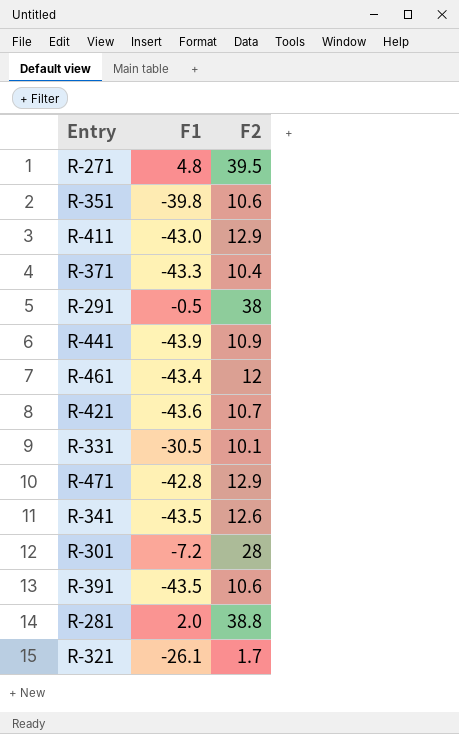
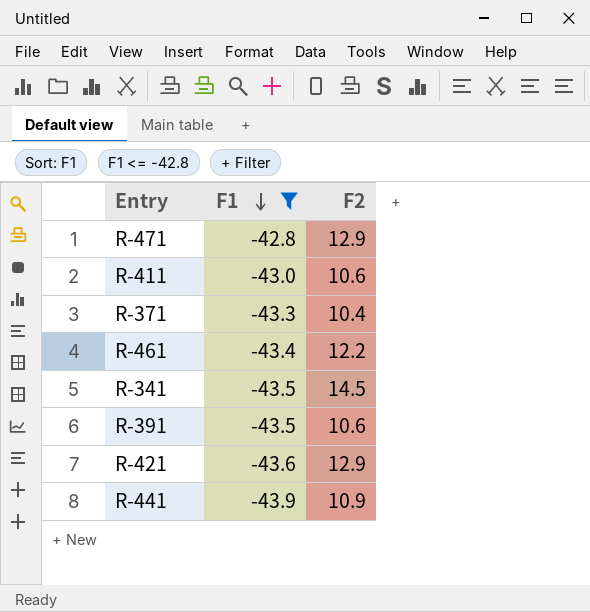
filter: none -> F1 <= -42.8
row order: none -> F1 descending
R-411 | F2: 12.9 -> 10.6
R-461 | F2: 12 -> 12.2
R-341 | F2: 12.6 -> 14.5
R-421 | F2: 10.7 -> 12.9

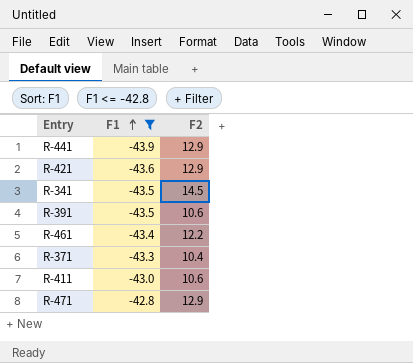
row order: F1 descending -> F1 ascending
R-441 | F2: 10.9 -> 12.9

